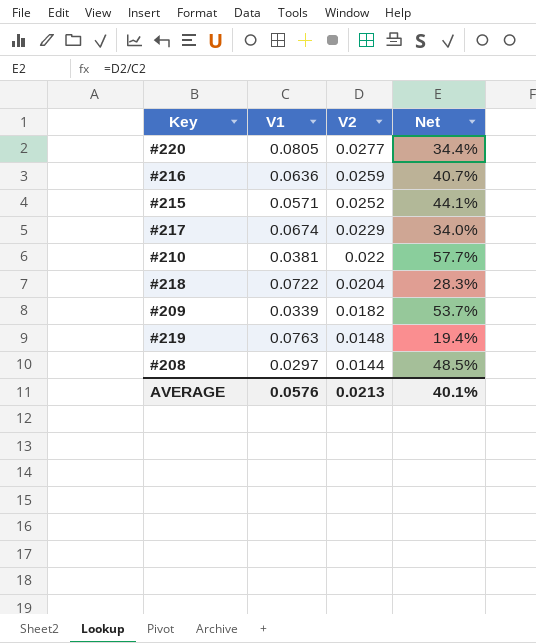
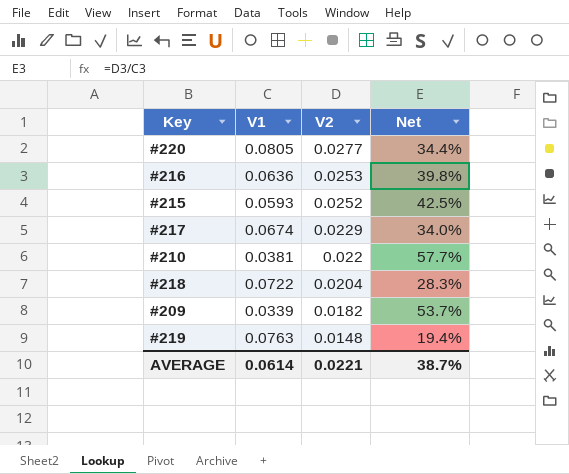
row #208: 0.0297 | 0.0144 | 48.5% -> none
#216 | V2: 0.0259 -> 0.0253
#216 | Net: 40.7% -> 39.8%
#215 | V1: 0.0571 -> 0.0593
#215 | Net: 44.1% -> 42.5%
AVERAGE | V1: 0.0576 -> 0.0614
AVERAGE | V2: 0.0213 -> 0.0221
AVERAGE | Net: 40.1% -> 38.7%

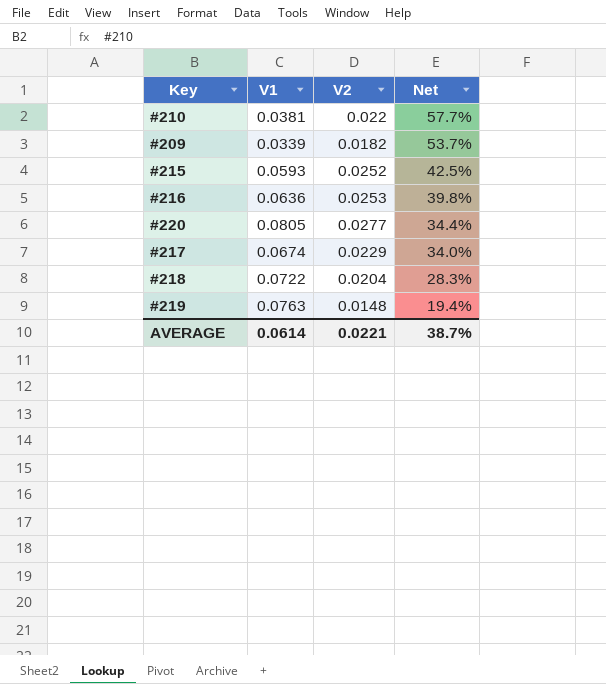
row order: V2 descending -> Net descending

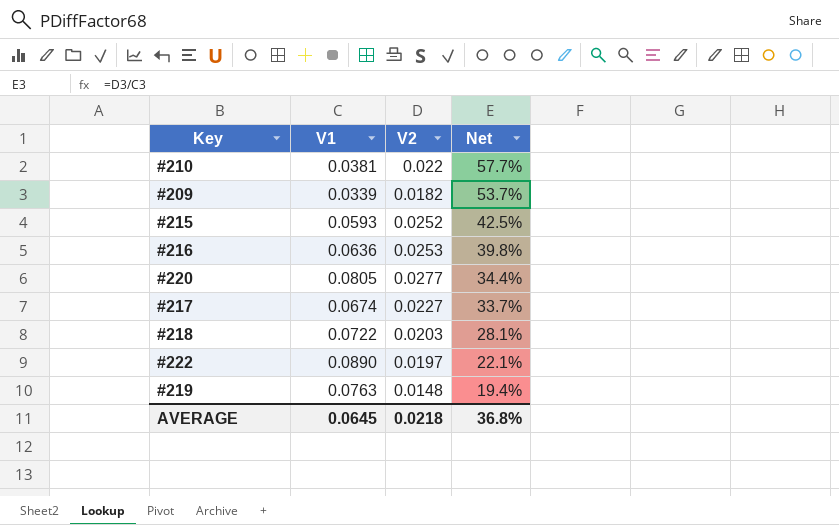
#217 | V2: 0.0229 -> 0.0227
#217 | Net: 34.0% -> 33.7%
#218 | V2: 0.0204 -> 0.0203
#218 | Net: 28.3% -> 28.1%
row #222: none -> 0.0890 | 0.0197 | 22.1%
AVERAGE | V1: 0.0614 -> 0.0645
AVERAGE | V2: 0.0221 -> 0.0218
AVERAGE | Net: 38.7% -> 36.8%

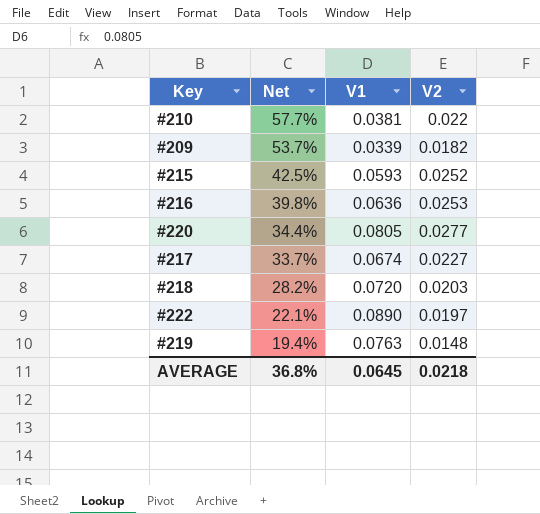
column Net | position: 4 -> 2
#218 | Net: 28.1% -> 28.2%
#218 | V1: 0.0722 -> 0.0720

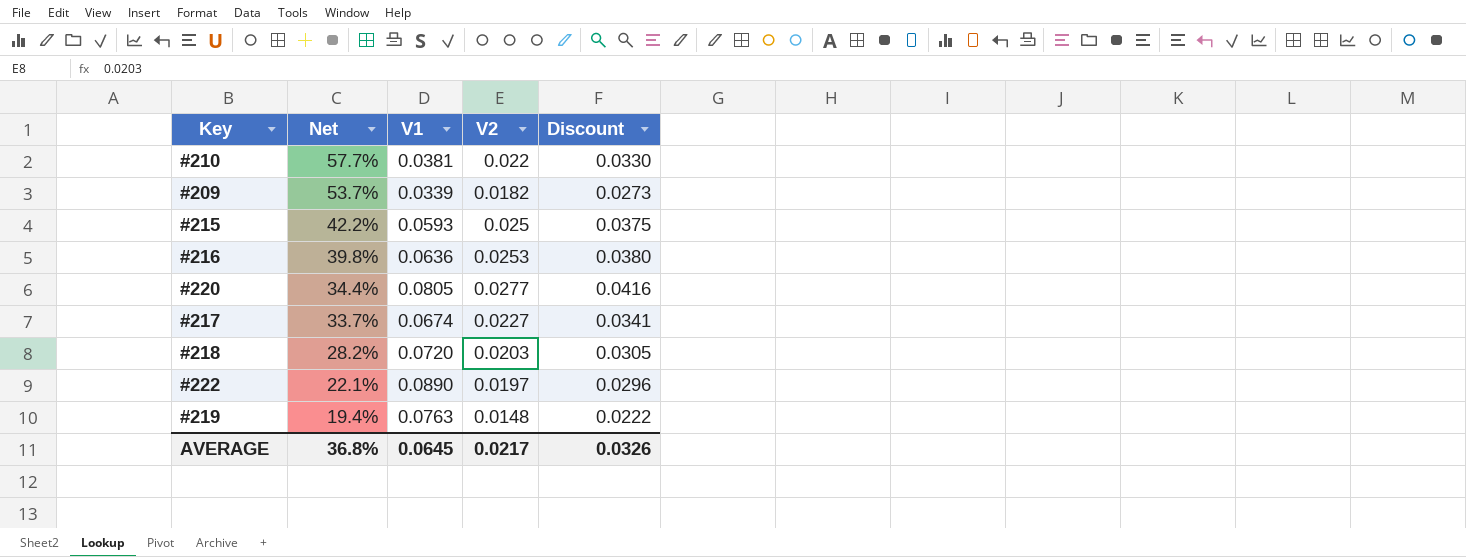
column Discount | formula: none -> [V2] * 1.5
#215 | Net: 42.5% -> 42.2%
#215 | V2: 0.0252 -> 0.025
AVERAGE | V2: 0.0218 -> 0.0217

